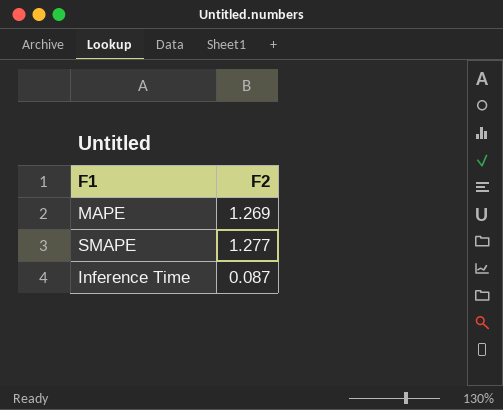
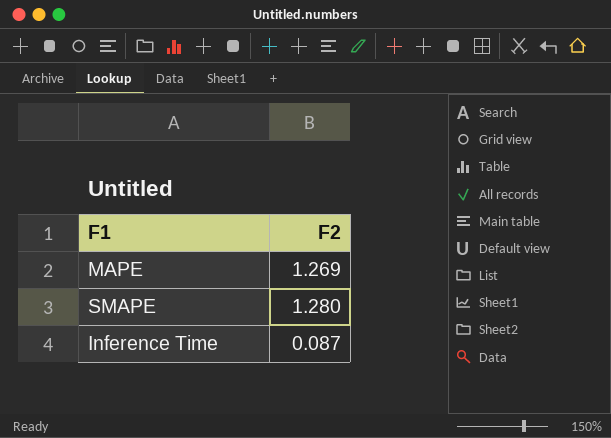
SMAPE | F2: 1.277 -> 1.280

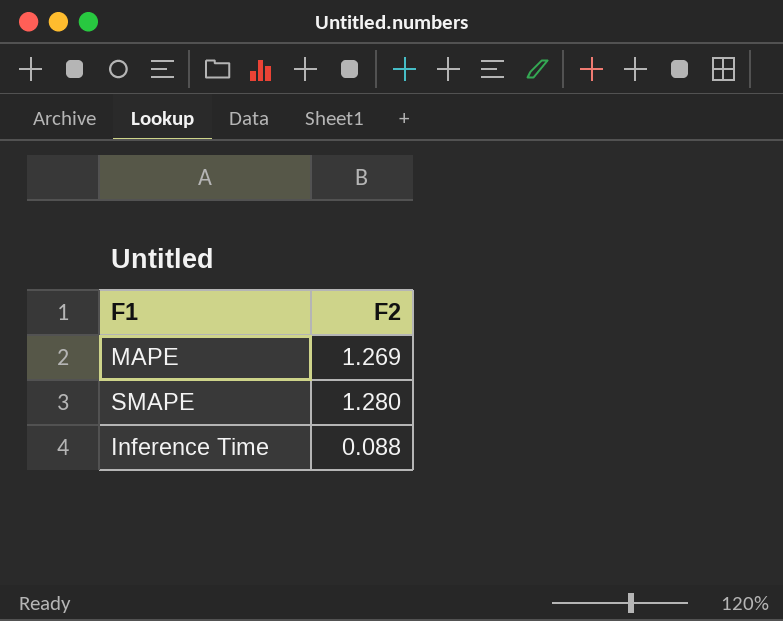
Inference Time | F2: 0.087 -> 0.088

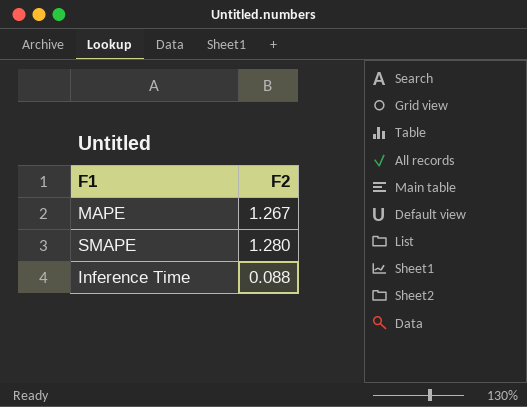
MAPE | F2: 1.269 -> 1.267

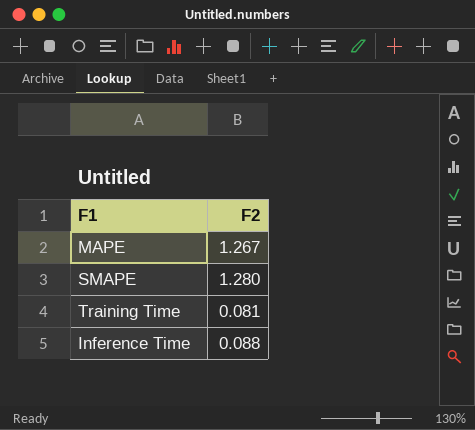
row Training Time: none -> 0.081

